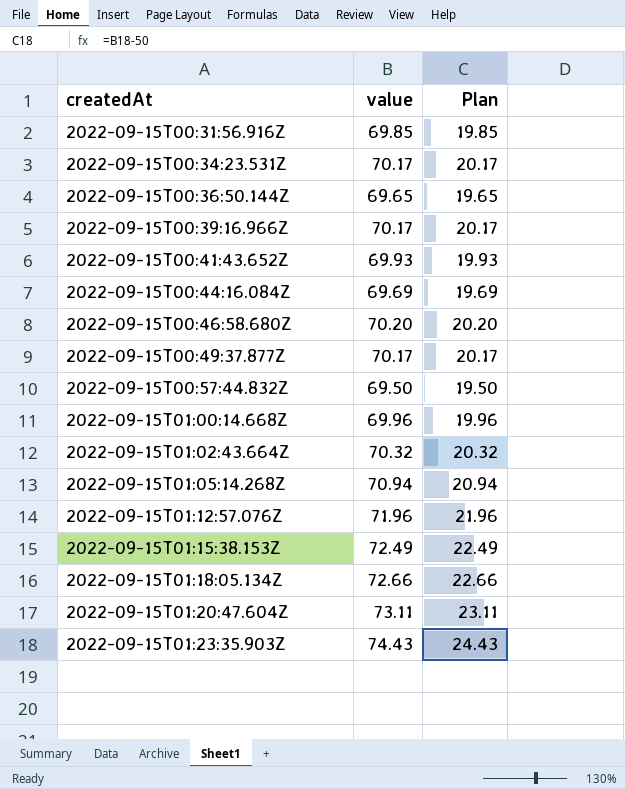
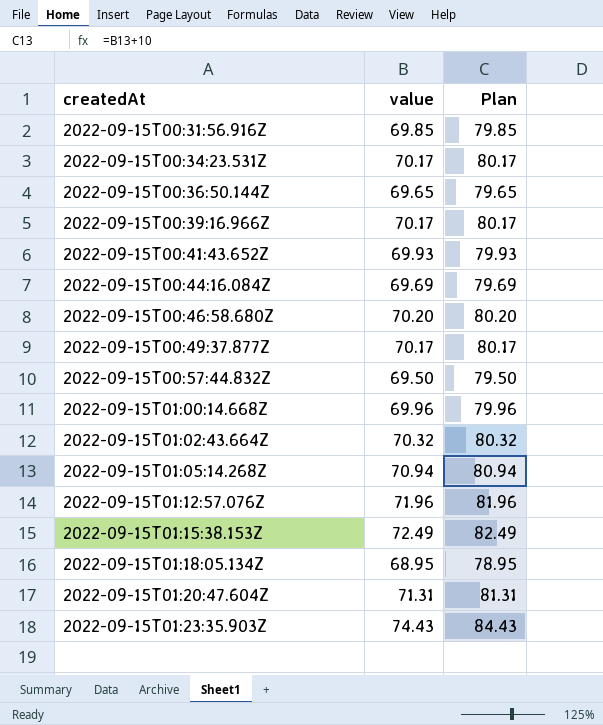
column Plan | formula: [value] - 50 -> [value] + 10
2022-09-15T01:18:05.134Z | value: 72.66 -> 68.95
2022-09-15T01:20:47.604Z | value: 73.11 -> 71.31

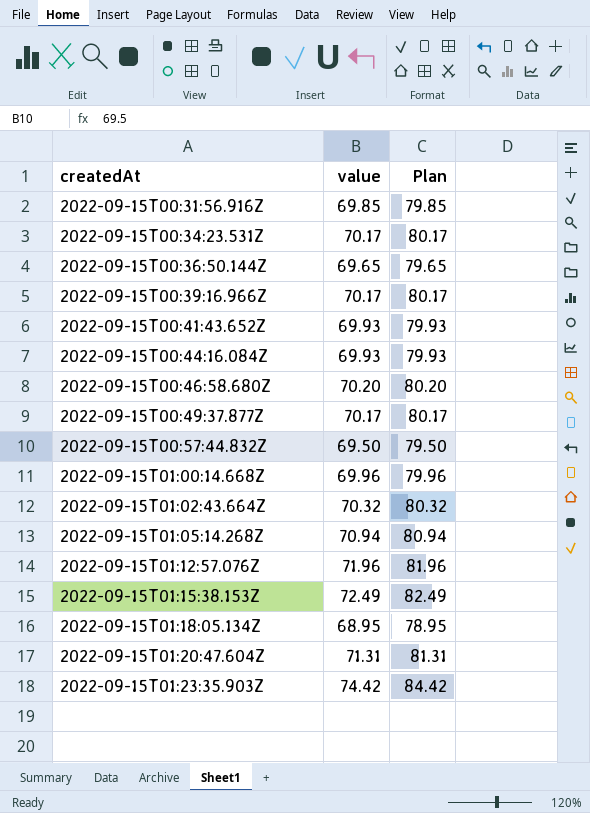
2022-09-15T00:44:16.084Z | value: 69.69 -> 69.93
2022-09-15T00:44:16.084Z | Plan: 79.69 -> 79.93
2022-09-15T01:23:35.903Z | value: 74.43 -> 74.42
2022-09-15T01:23:35.903Z | Plan: 84.43 -> 84.42

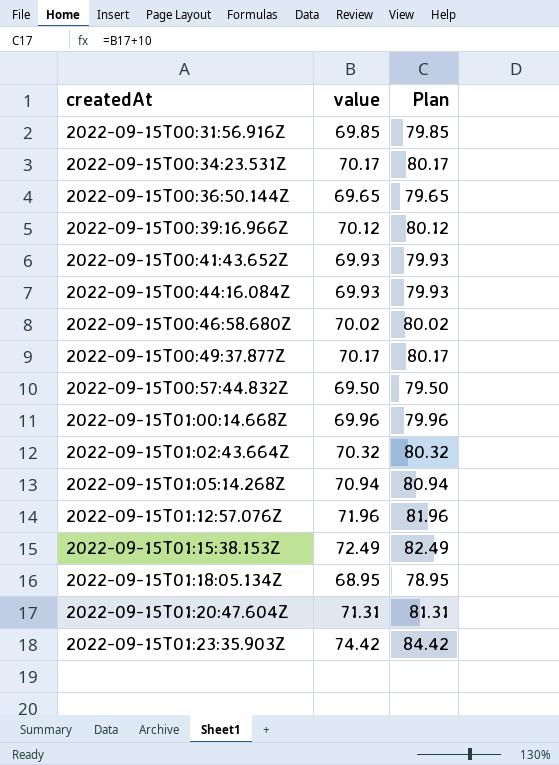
2022-09-15T00:39:16.966Z | value: 70.17 -> 70.12
2022-09-15T00:39:16.966Z | Plan: 80.17 -> 80.12
2022-09-15T00:46:58.680Z | value: 70.20 -> 70.02
2022-09-15T00:46:58.680Z | Plan: 80.20 -> 80.02

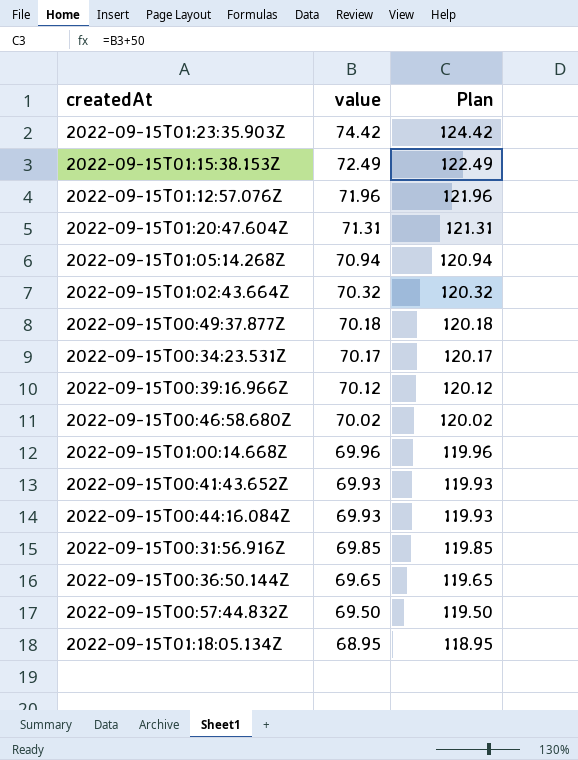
row order: createdAt ascending -> value descending
column Plan | formula: [value] + 10 -> [value] + 50
2022-09-15T00:49:37.877Z | value: 70.17 -> 70.18

